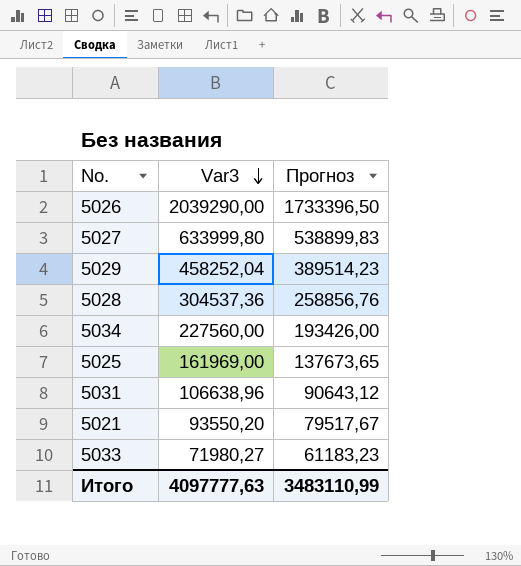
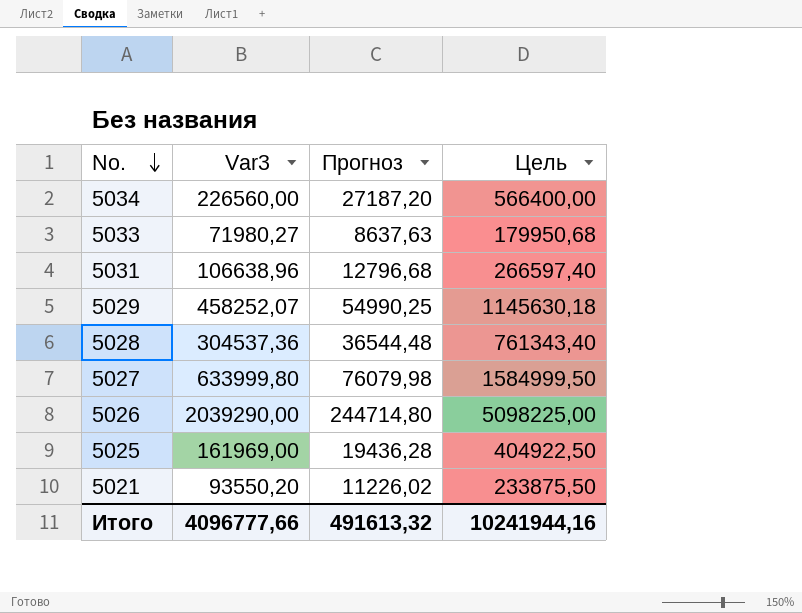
row order: Var3 descending -> No. descending
column Прогноз | formula: [Var3] * 0,85 -> [Var3] * 0,12
column Цель | formula: none -> [Var3] * 2,5
5034 | Var3: 227560,00 -> 226560,00
5029 | Var3: 458252,04 -> 458252,07
Итого | Var3: 4097777,63 -> 4096777,66
Итого | Прогноз: 3483110,99 -> 491613,32

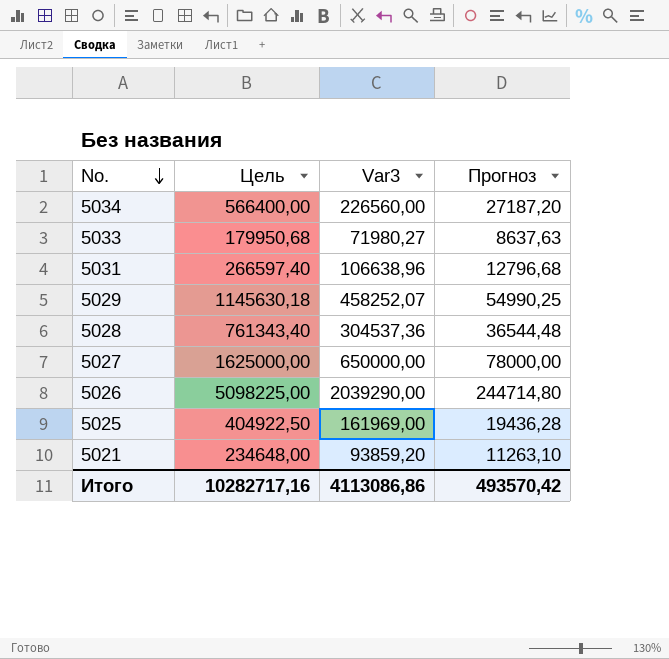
column Цель | position: 4 -> 2
5027 | Цель: 1584999,50 -> 1625000,00
5027 | Var3: 633999,80 -> 650000,00
5027 | Прогноз: 76079,98 -> 78000,00
5021 | Цель: 233875,50 -> 234648,00
5021 | Var3: 93550,20 -> 93859,20
5021 | Прогноз: 11226,02 -> 11263,10
Итого | Цель: 10241944,16 -> 10282717,16
Итого | Var3: 4096777,66 -> 4113086,86
Итого | Прогноз: 491613,32 -> 493570,42

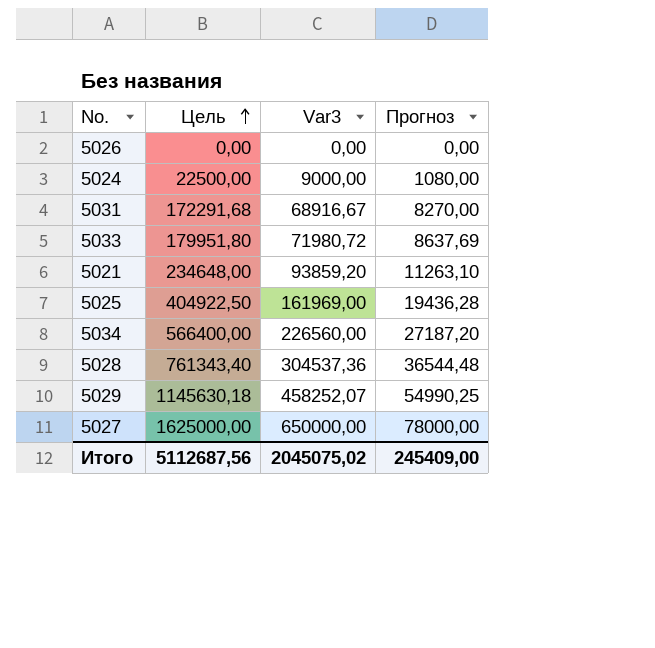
row order: No. descending -> Цель ascending
5026 | Цель: 5098225,00 -> 0,00
5026 | Var3: 2039290,00 -> 0,00
5026 | Прогноз: 244714,80 -> 0,00
row 5024: none -> 22500,00 | 9000,00 | 1080,00
5031 | Цель: 266597,40 -> 172291,68
5031 | Var3: 106638,96 -> 68916,67
5031 | Прогноз: 12796,68 -> 8270,00
5033 | Цель: 179950,68 -> 179951,80
5033 | Var3: 71980,27 -> 71980,72
5033 | Прогноз: 8637,63 -> 8637,69
Итого | Цель: 10282717,16 -> 5112687,56
Итого | Var3: 4113086,86 -> 2045075,02
Итого | Прогноз: 493570,42 -> 245409,00

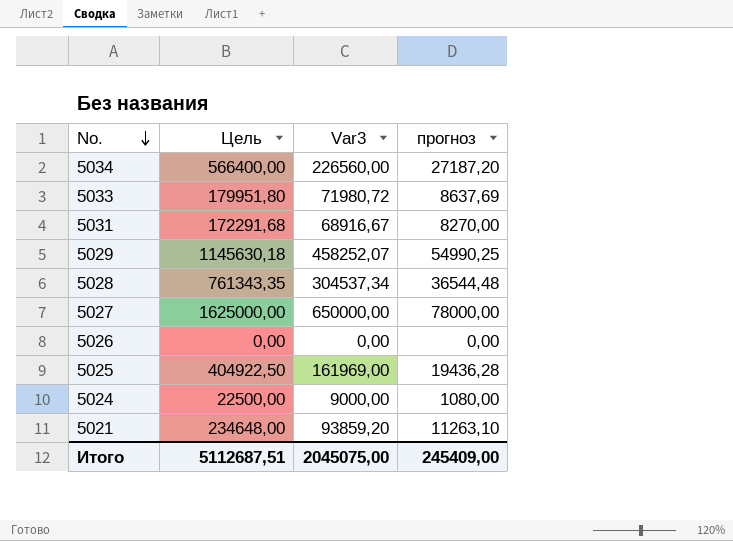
row order: Цель ascending -> No. descending
column name: Прогноз -> прогноз
5028 | Цель: 761343,40 -> 761343,35
5028 | Var3: 304537,36 -> 304537,34
Итого | Цель: 5112687,56 -> 5112687,51
Итого | Var3: 2045075,02 -> 2045075,00

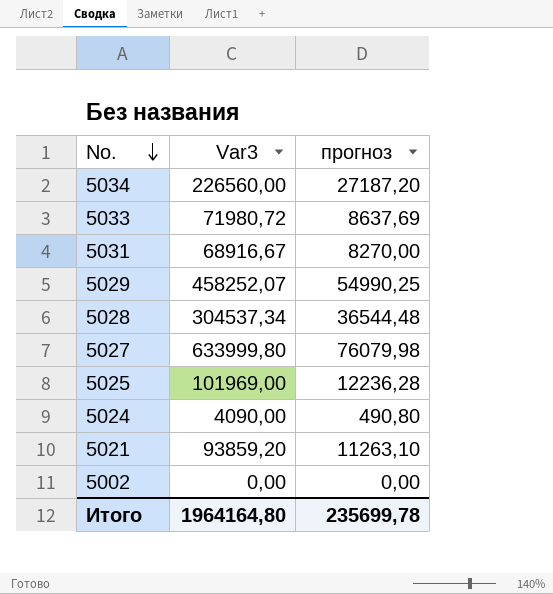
column Цель | formula: [Var3] * 2,5 -> none
row 5026: 0,00 | 0,00 | 0,00 -> none
5027 | Var3: 650000,00 -> 633999,80
5027 | прогноз: 78000,00 -> 76079,98
5025 | Var3: 161969,00 -> 101969,00
5025 | прогноз: 19436,28 -> 12236,28
5024 | Var3: 9000,00 -> 4090,00
5024 | прогноз: 1080,00 -> 490,80
row 5002: none -> 0,00 | 0,00
Итого | Var3: 2045075,00 -> 1964164,80
Итого | прогноз: 245409,00 -> 235699,78

